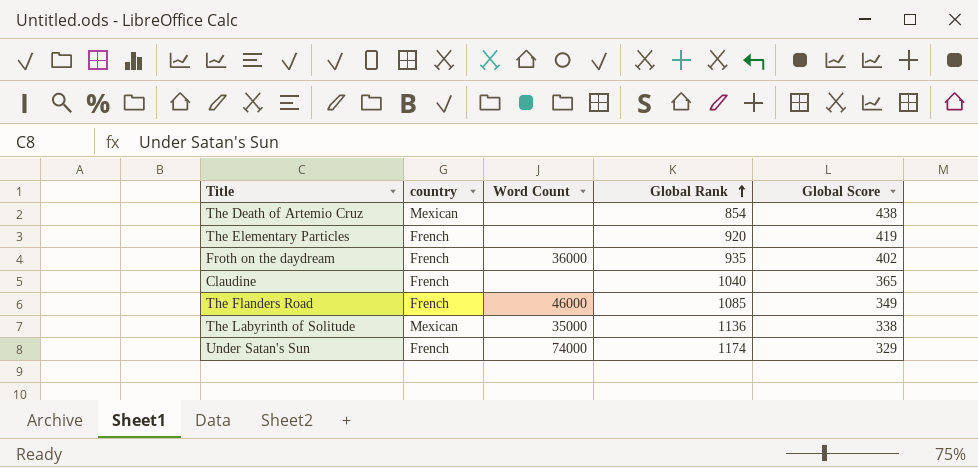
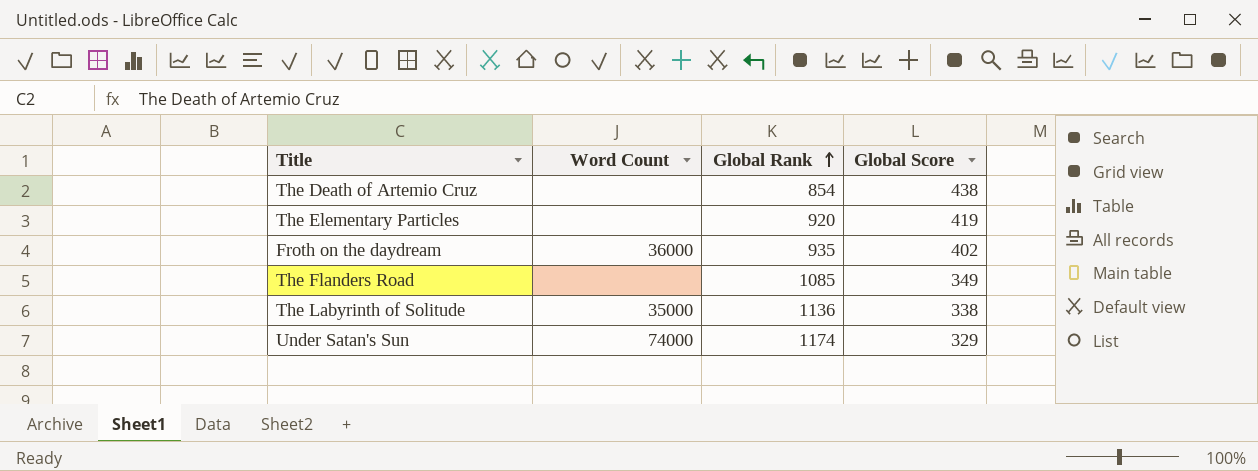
column country | position: 2 -> none
row Claudine: French | none | 1040 | 365 -> none
The Flanders Road | Word Count: 46000 -> none

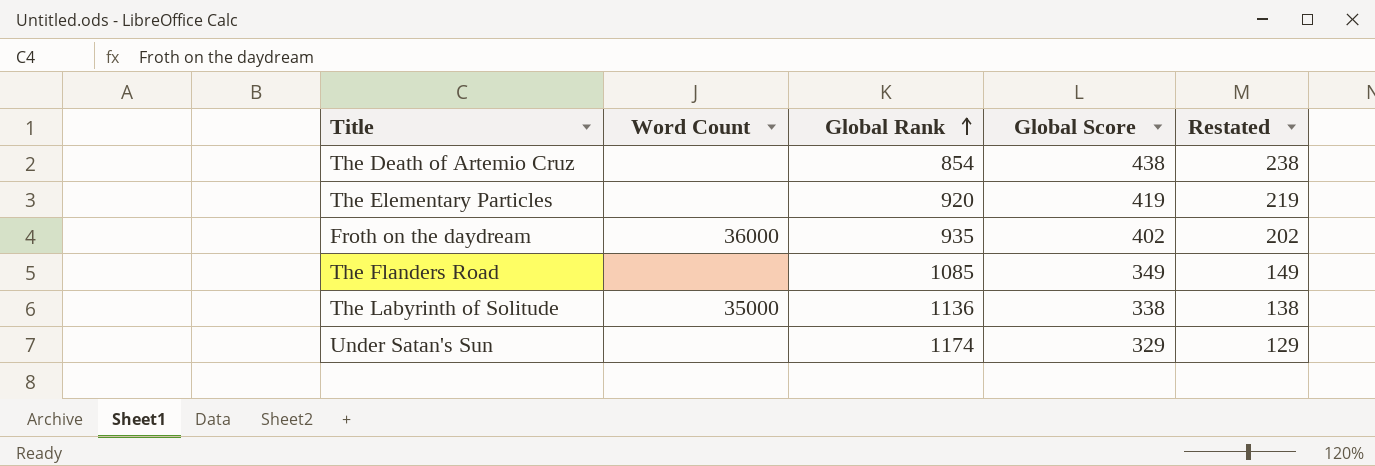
column Restated | formula: none -> [Global Score] - 200
Under Satan's Sun | Word Count: 74000 -> none

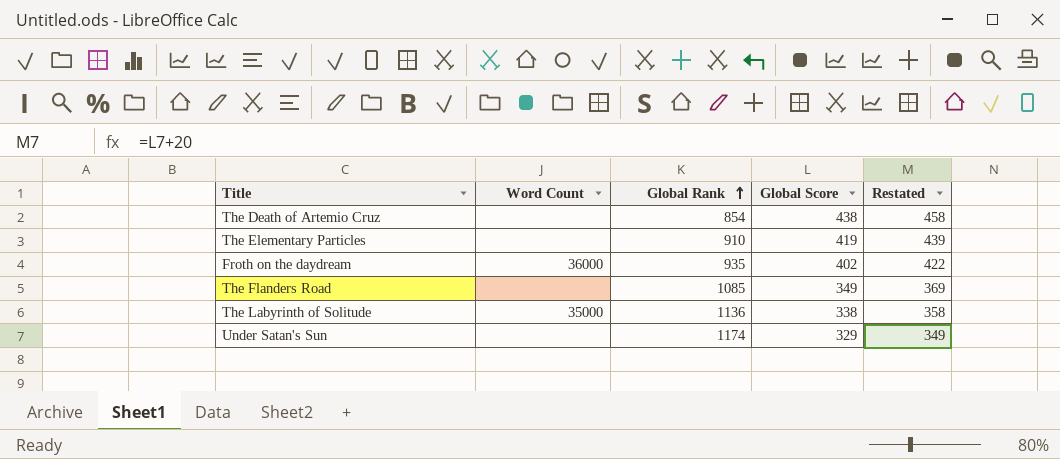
column Restated | formula: [Global Score] - 200 -> [Global Score] + 20
The Elementary Particles | Global Rank: 920 -> 910

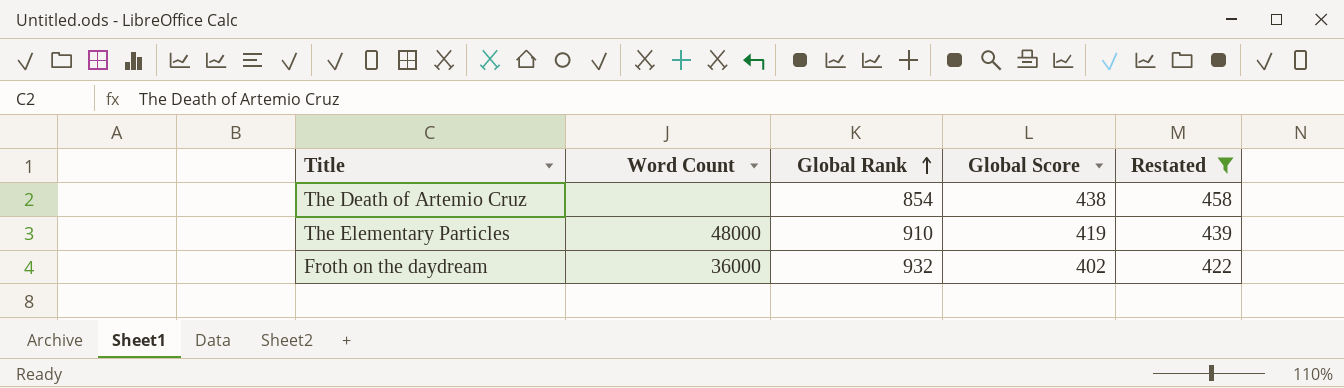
filter: none -> Restated >= 422
The Elementary Particles | Word Count: none -> 48000
Froth on the daydream | Global Rank: 935 -> 932

